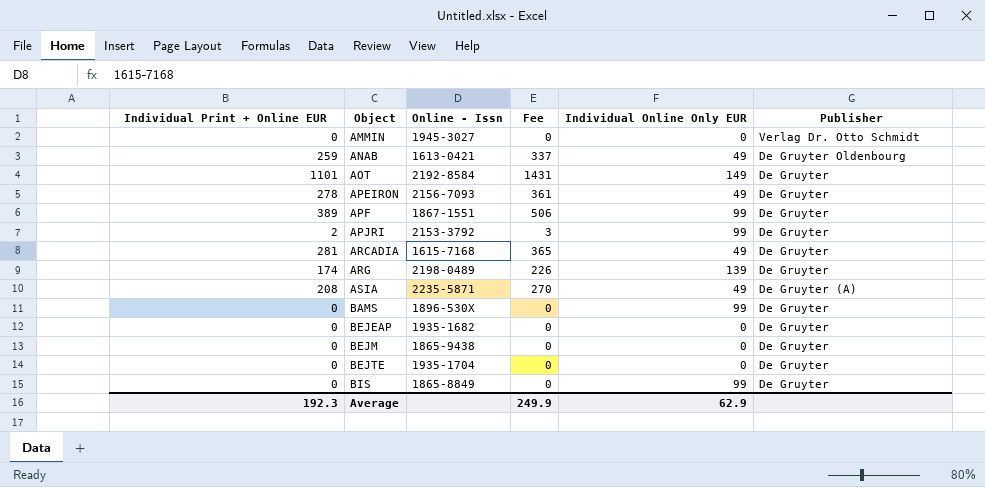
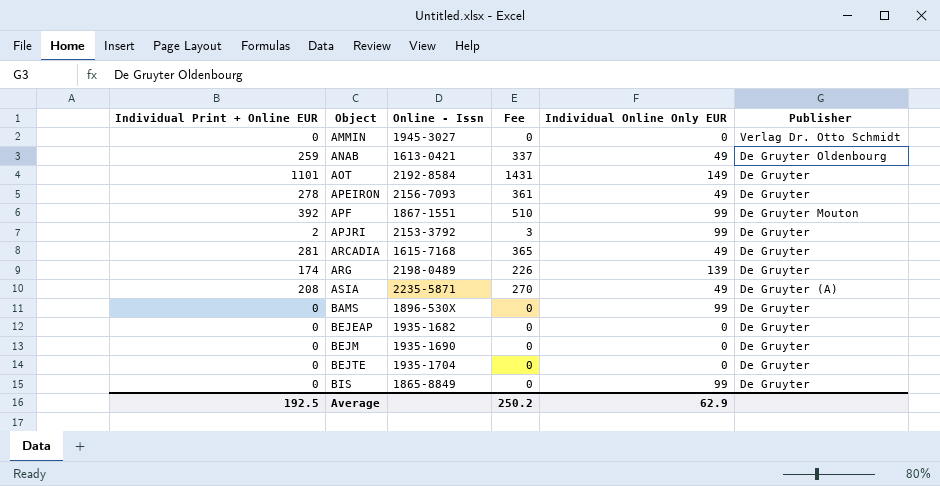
APF | Individual Print + Online EUR: 389 -> 392
APF | Fee: 506 -> 510
APF | Publisher: De Gruyter -> De Gruyter Mouton
BEJM | Online - Issn: 1865-9438 -> 1935-1690
Average | Individual Print + Online EUR: 192.3 -> 192.5
Average | Fee: 249.9 -> 250.2

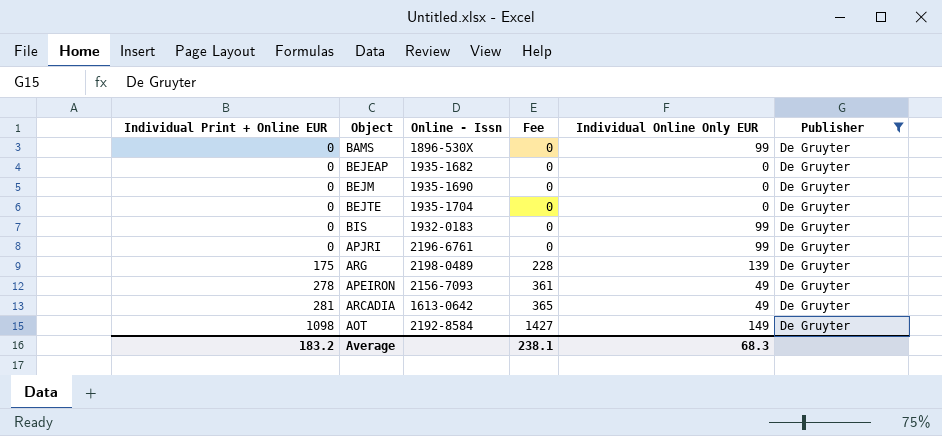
filter: none -> Publisher = De Gruyter
row order: Object ascending -> Individual Print + Online EUR ascending
BIS | Online - Issn: 1865-8849 -> 1932-0183
APJRI | Individual Print + Online EUR: 2 -> 0
APJRI | Online - Issn: 2153-3792 -> 2196-6761
APJRI | Fee: 3 -> 0
ARG | Individual Print + Online EUR: 174 -> 175
ARG | Fee: 226 -> 228
ARCADIA | Online - Issn: 1615-7168 -> 1613-0642
AOT | Individual Print + Online EUR: 1101 -> 1098
AOT | Fee: 1431 -> 1427
Average | Individual Print + Online EUR: 192.5 -> 183.2
Average | Fee: 250.2 -> 238.1
Average | Individual Online Only EUR: 62.9 -> 68.3

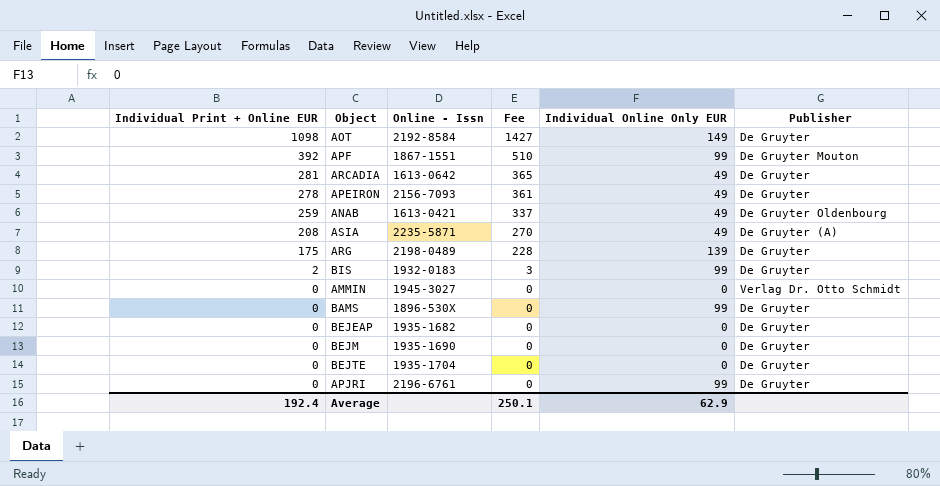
filter: Publisher = De Gruyter -> none
row order: Individual Print + Online EUR ascending -> Individual Print + Online EUR descending
BIS | Individual Print + Online EUR: 0 -> 2
BIS | Fee: 0 -> 3
Average | Individual Print + Online EUR: 183.2 -> 192.4
Average | Fee: 238.1 -> 250.1
Average | Individual Online Only EUR: 68.3 -> 62.9

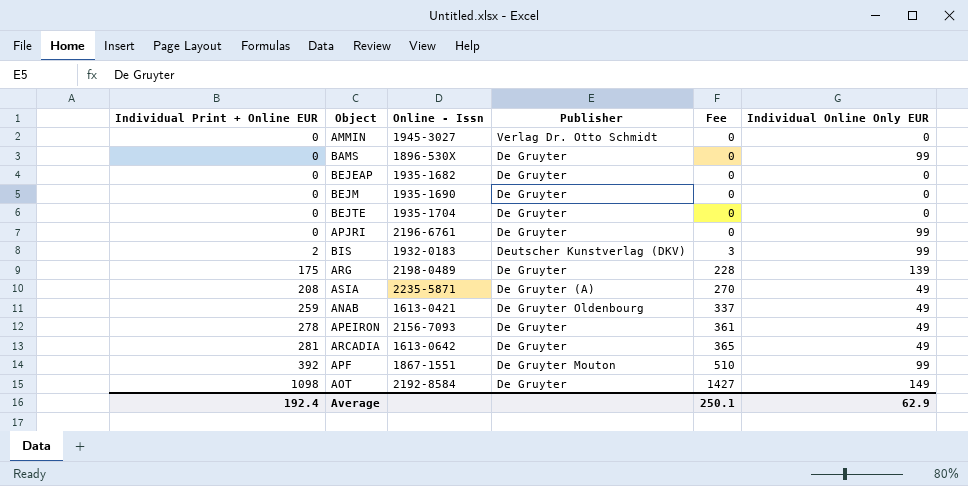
row order: Individual Print + Online EUR descending -> Individual Print + Online EUR ascending
column Publisher | position: 6 -> 4
BIS | Publisher: De Gruyter -> Deutscher Kunstverlag (DKV)

